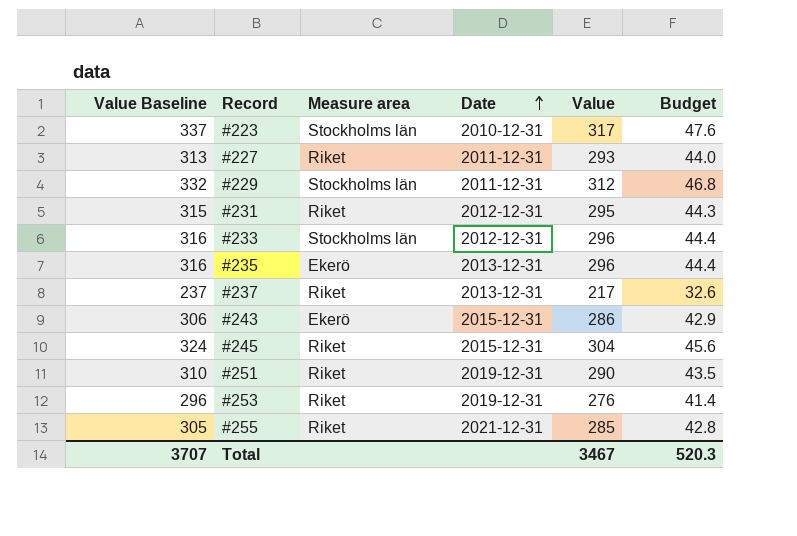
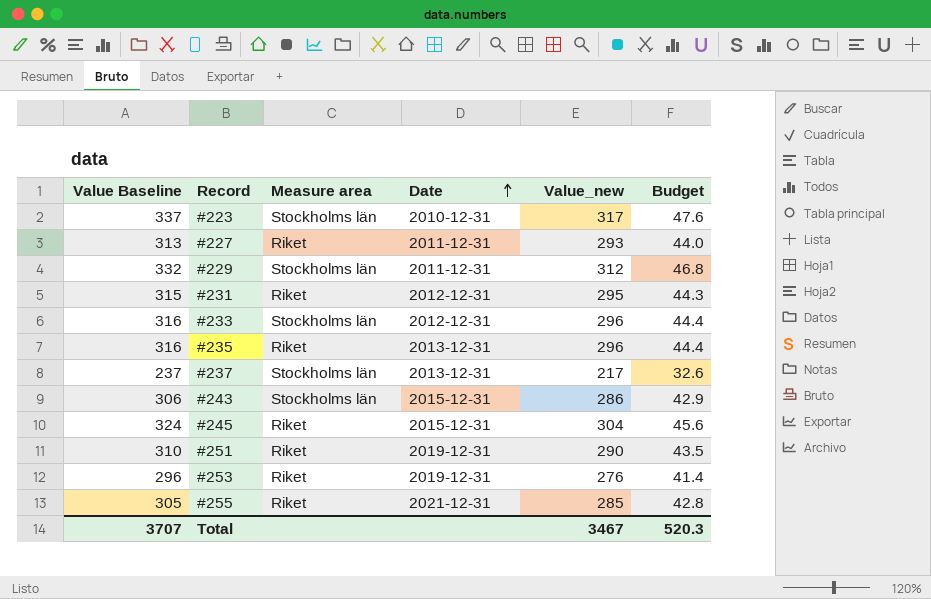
column name: Value -> Value_new
#235 | Measure area: Ekerö -> Riket
#237 | Measure area: Riket -> Stockholms län
#243 | Measure area: Ekerö -> Stockholms län

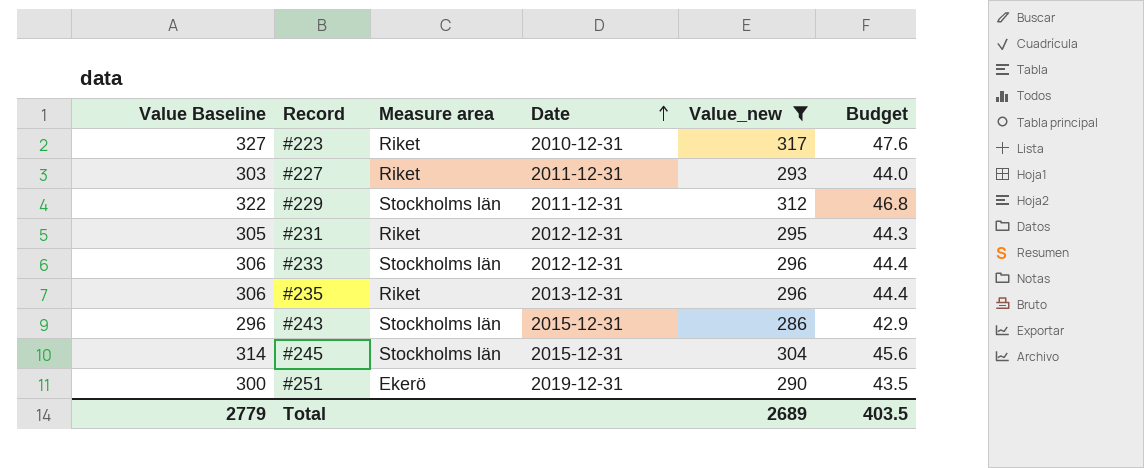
filter: none -> Value_new >= 286
column Value Baseline | formula: [Value_new] + 20 -> [Value_new] + 10
#223 | Measure area: Stockholms län -> Riket
#245 | Measure area: Riket -> Stockholms län
#251 | Measure area: Riket -> Ekerö
Total | Value Baseline: 3707 -> 2779
Total | Value_new: 3467 -> 2689
Total | Budget: 520.3 -> 403.5

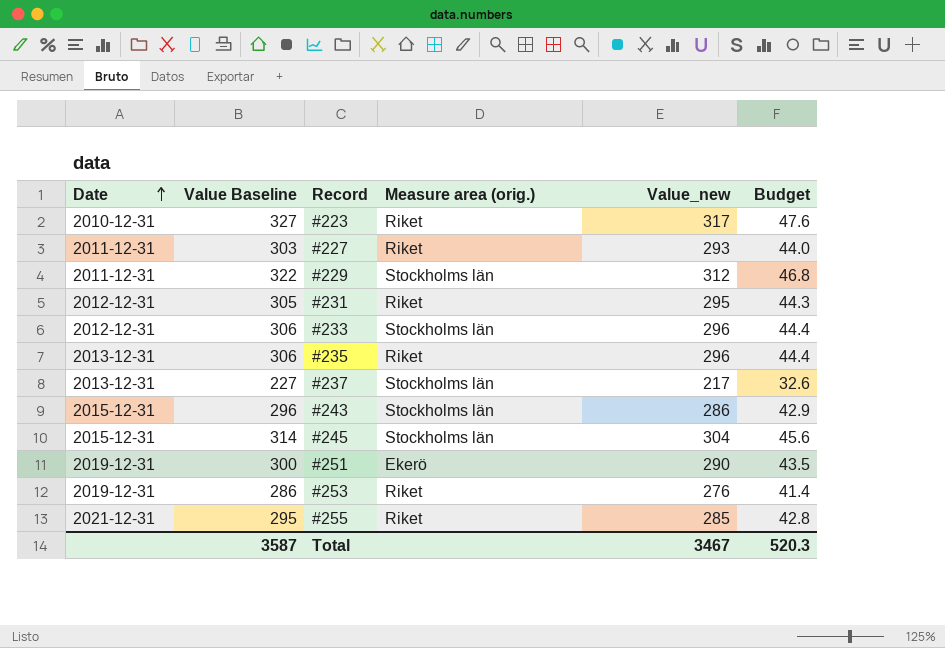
filter: Value_new >= 286 -> none
column Date | position: 4 -> 1
column name: Measure area -> Measure area (orig.)
Total | Value Baseline: 2779 -> 3587
Total | Value_new: 2689 -> 3467
Total | Budget: 403.5 -> 520.3

